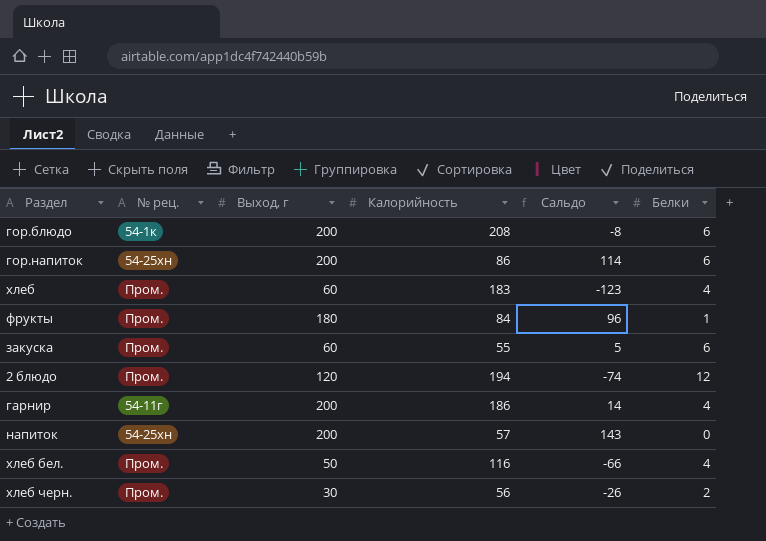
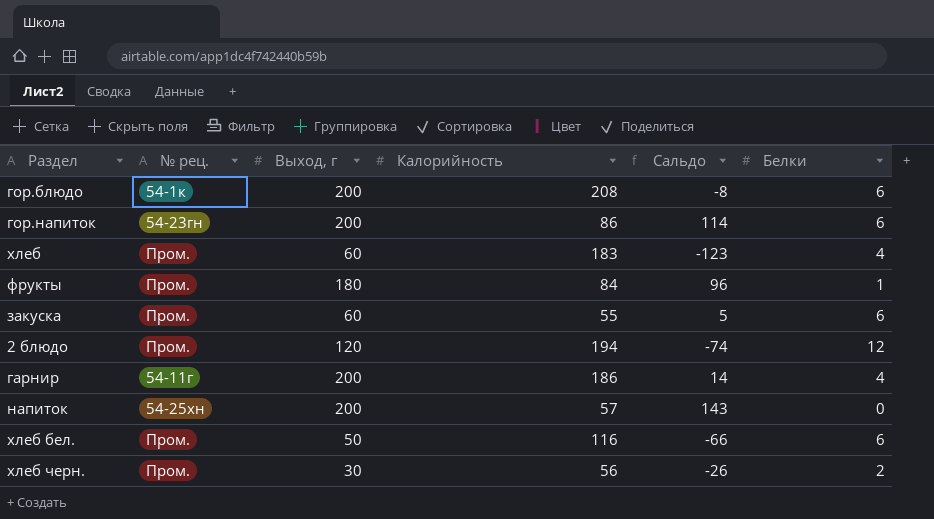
гор.напиток | № рец.: 54-25хн -> 54-23гн
хлеб бел. | Белки: 4 -> 6

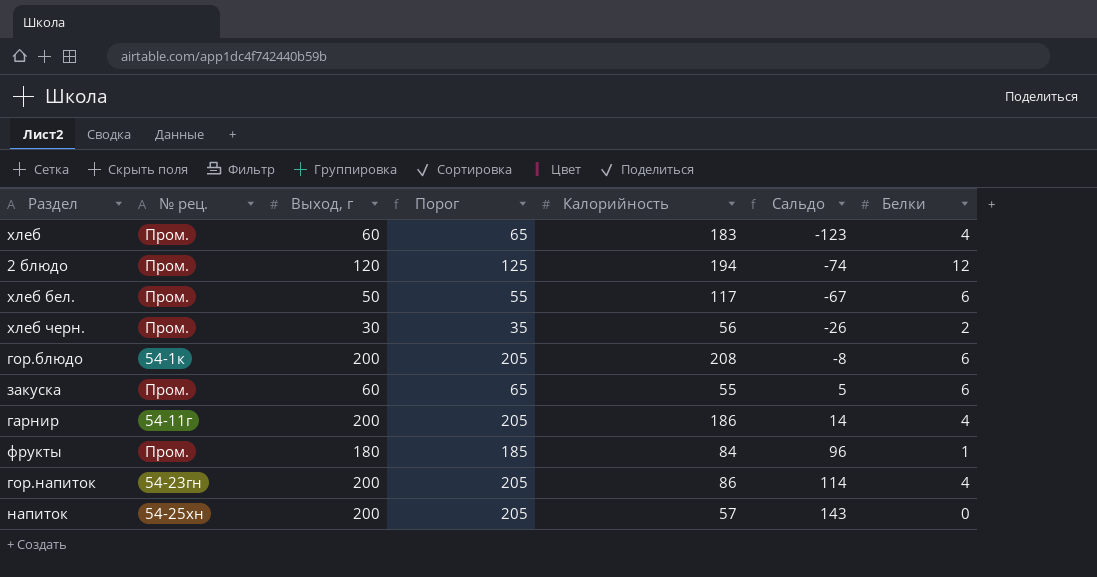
row order: none -> Сальдо ascending
column Порог | formula: none -> [Выход, г] + 5
хлеб бел. | Калорийность: 116 -> 117
хлеб бел. | Сальдо: -66 -> -67
гор.напиток | Белки: 6 -> 4

